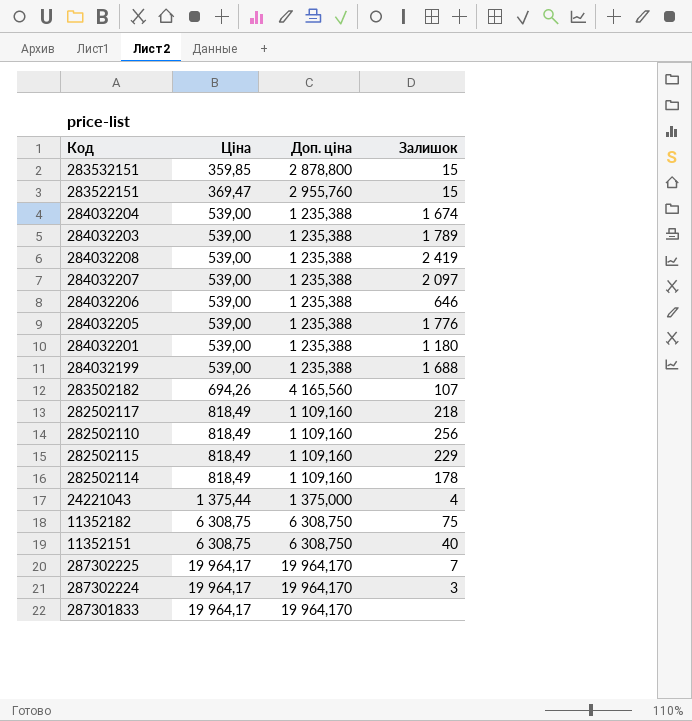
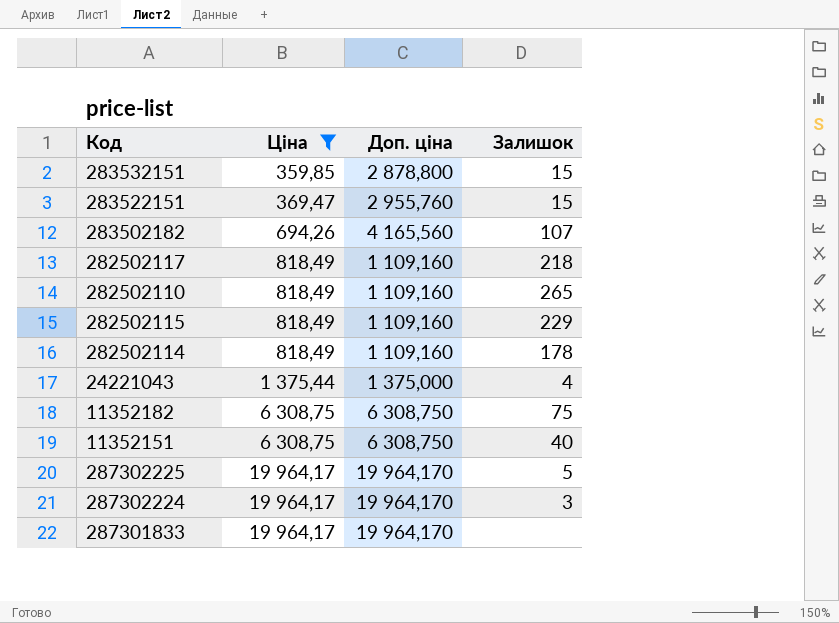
filter: none -> Ціна != 539,00
282502110 | Залишок: 256 -> 265
287302225 | Залишок: 7 -> 5

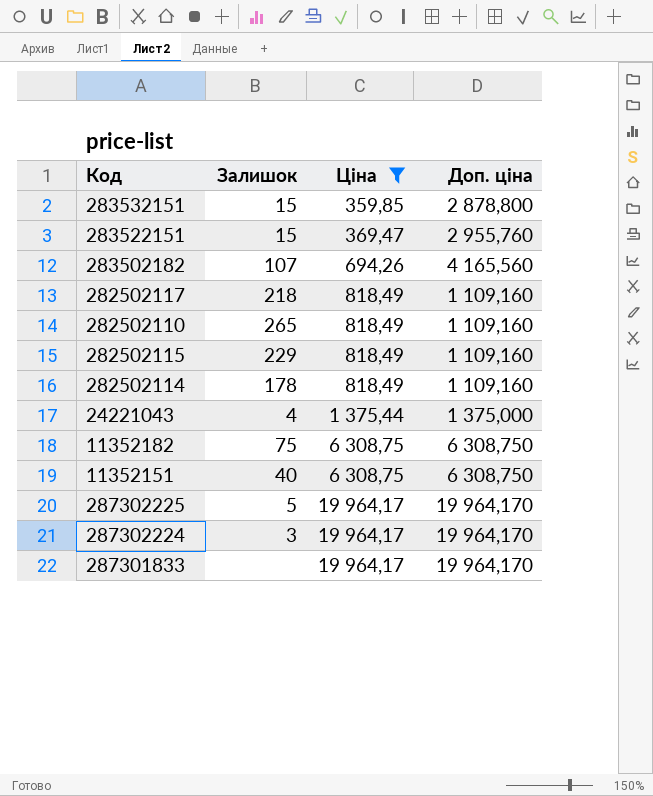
column Залишок | position: 4 -> 2

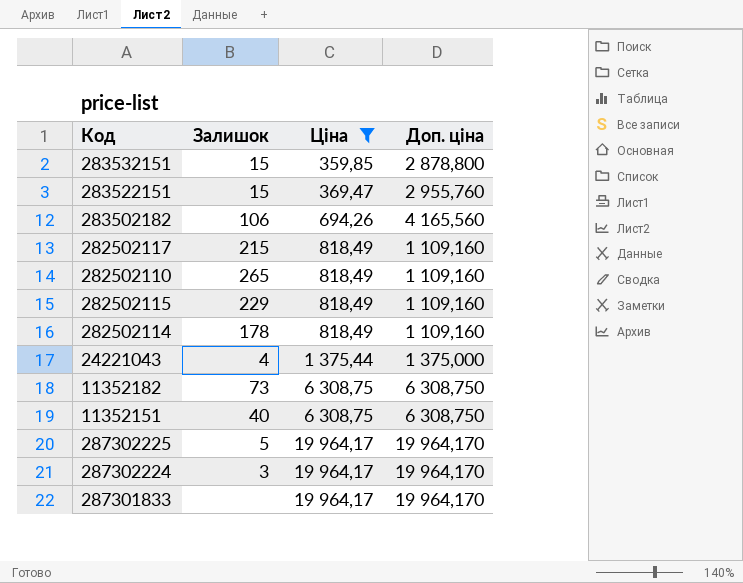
283502182 | Залишок: 107 -> 106
282502117 | Залишок: 218 -> 215
11352182 | Залишок: 75 -> 73

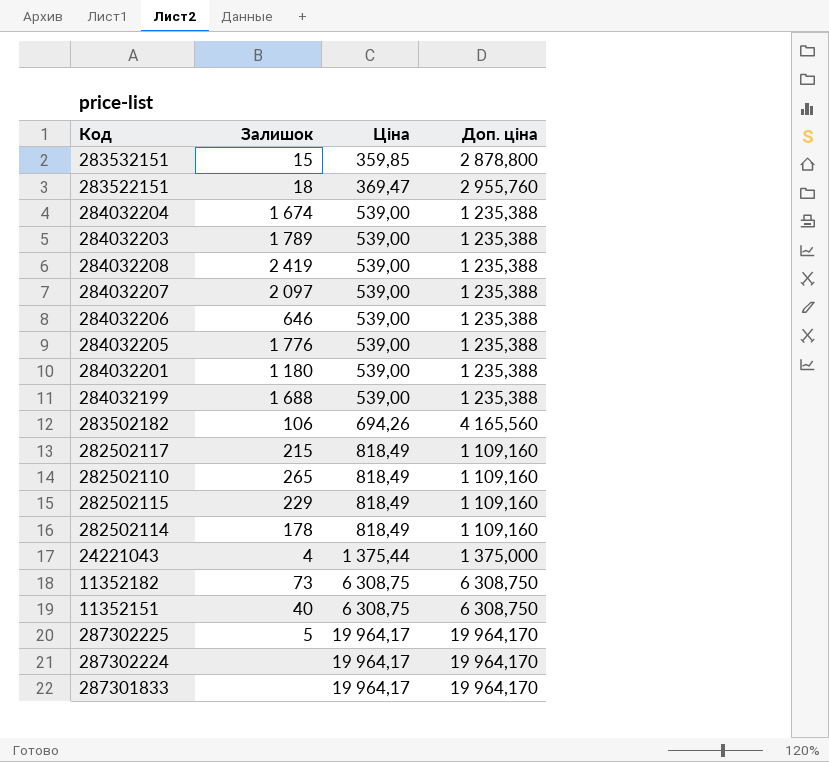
filter: Ціна != 539,00 -> none
283522151 | Залишок: 15 -> 18
287302224 | Залишок: 3 -> none

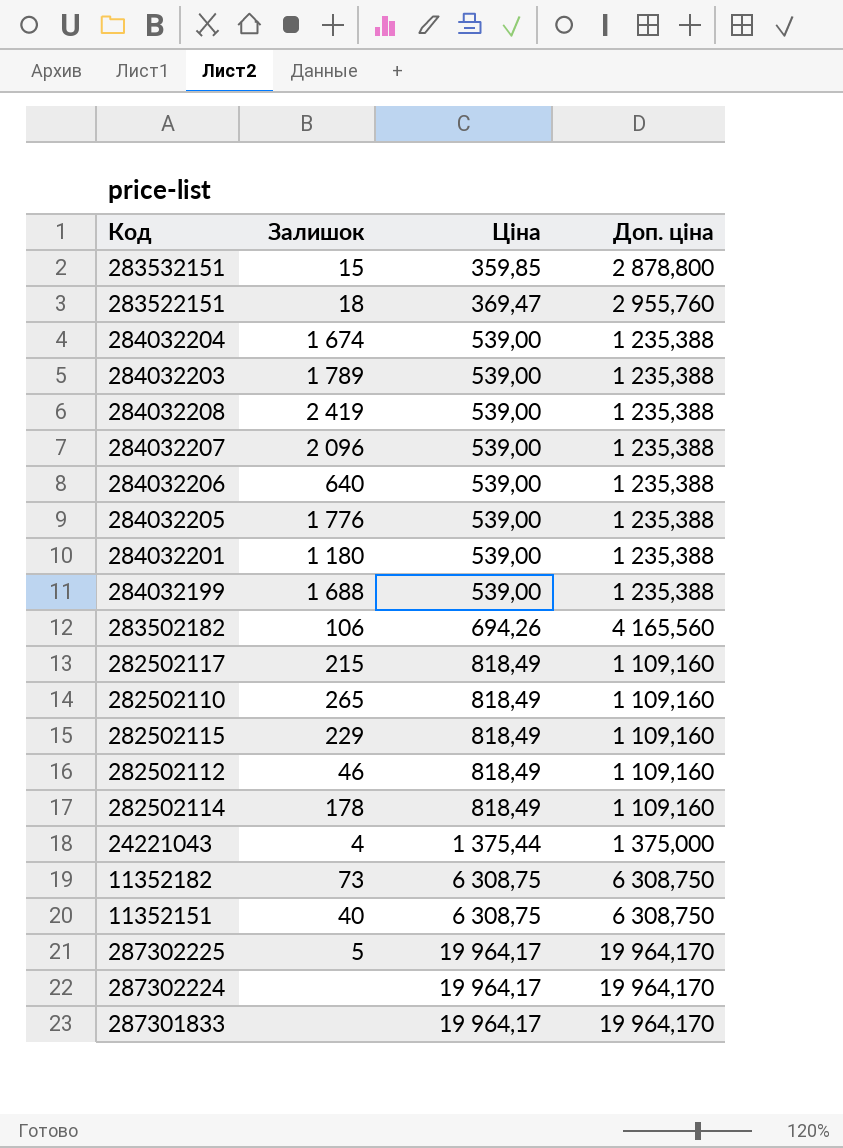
284032207 | Залишок: 2 097 -> 2 096
284032206 | Залишок: 646 -> 640
row 282502112: none -> 46 | 818,49 | 1 109,160

